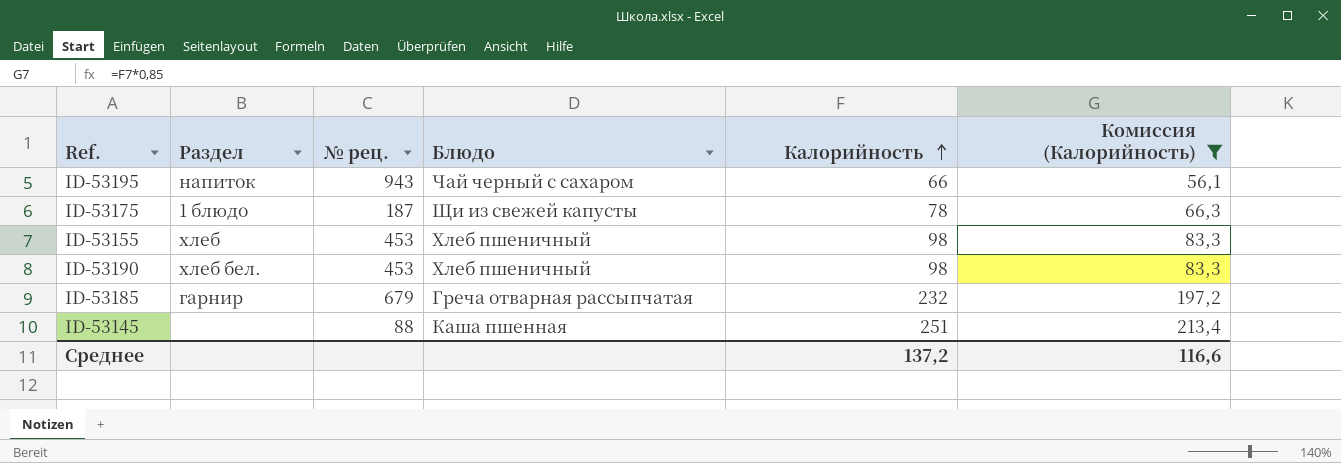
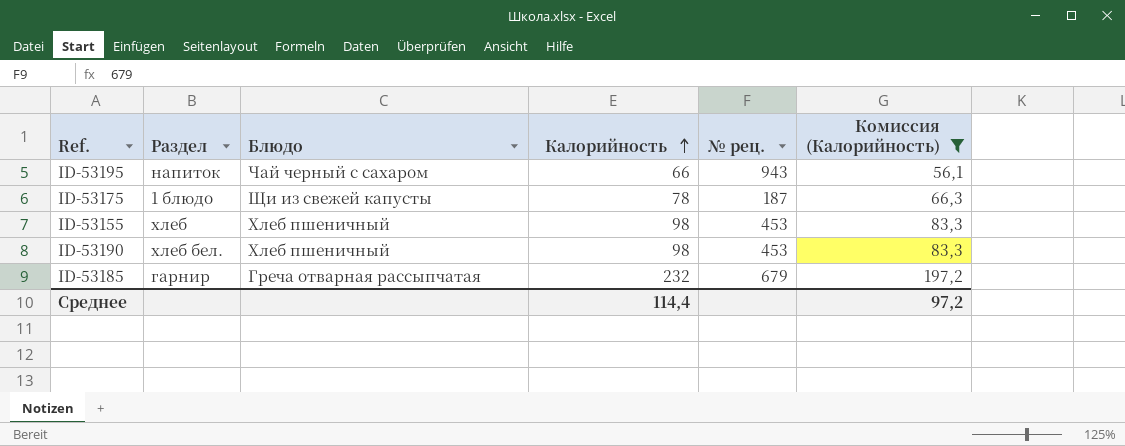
column № рец. | position: 3 -> 5
row ID-53145: none | 88 | Каша пшенная | 251 | 213,4 -> none
Среднее | Калорийность: 137,2 -> 114,4
Среднее | Комиссия (Калорийность): 116,6 -> 97,2

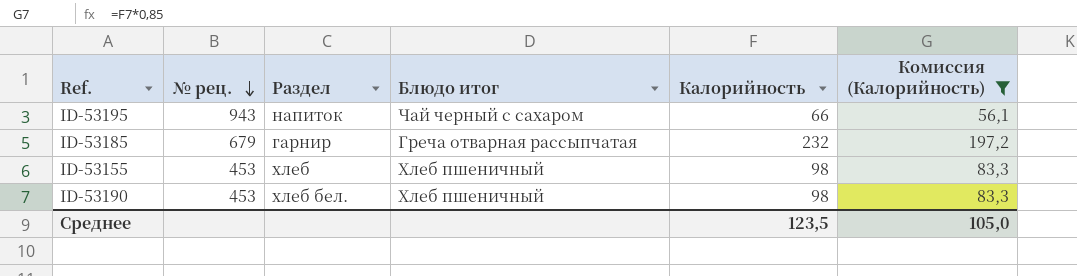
row order: Калорийность ascending -> № рец. descending
column № рец. | position: 5 -> 2
column name: Блюдо -> Блюдо итог
row ID-53175: 1 блюдо | Щи из свежей капусты | 78 | 187 | 66,3 -> none
Среднее | Калорийность: 114,4 -> 123,5
Среднее | Комиссия (Калорийность): 97,2 -> 105,0

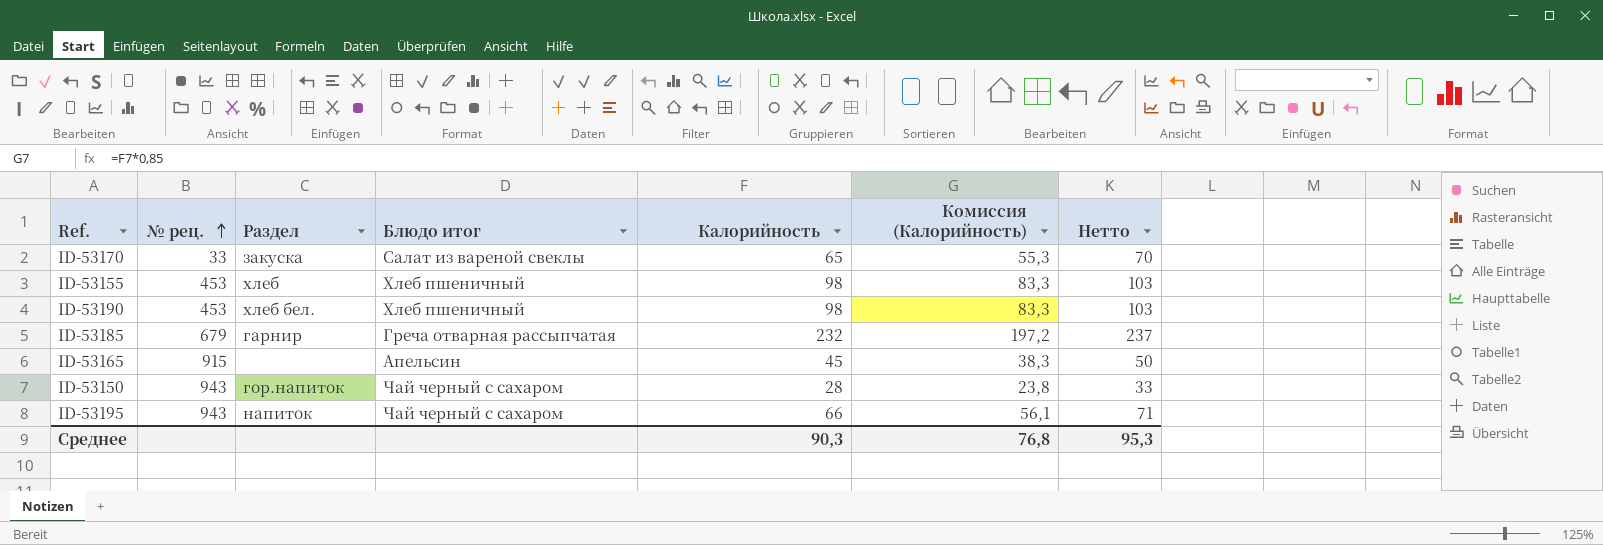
filter: Комиссия (Калорийность) >= 56,1 -> none
row order: № рец. descending -> № рец. ascending
column Нетто | formula: none -> [Калорийность] + 5
Среднее | Калорийность: 123,5 -> 90,3
Среднее | Комиссия (Калорийность): 105,0 -> 76,8

